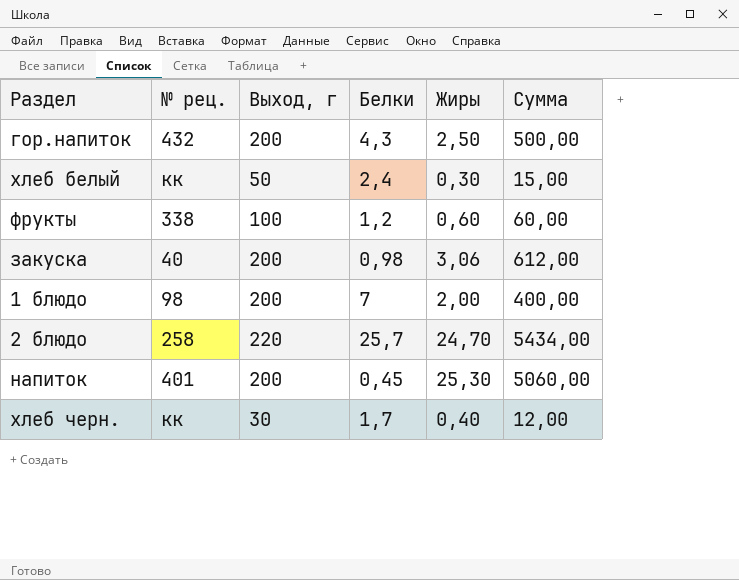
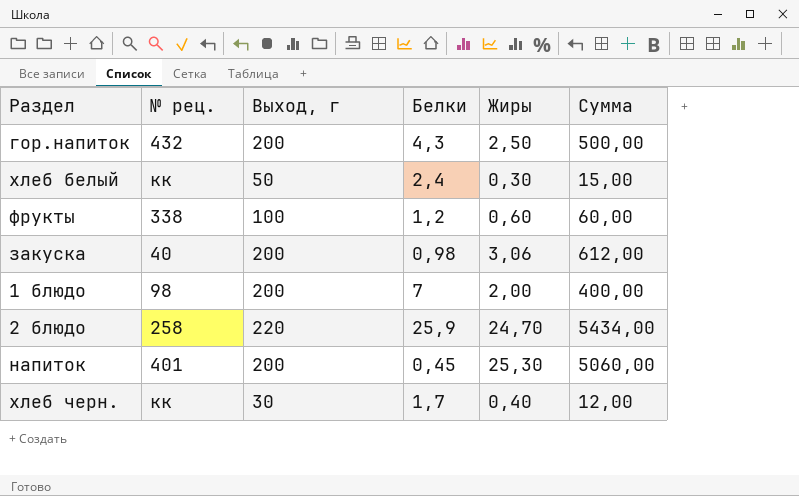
2 блюдо | Белки: 25,7 -> 25,9

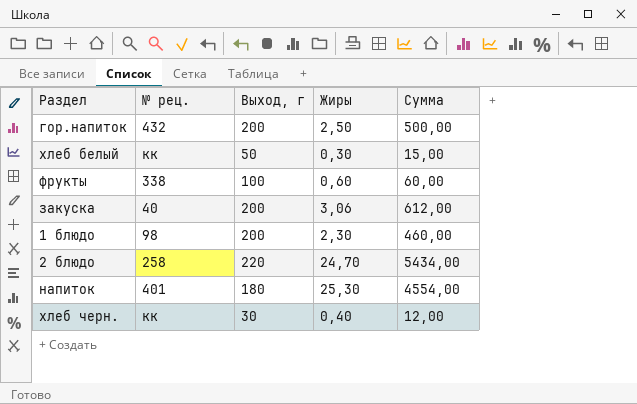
column Белки | position: 4 -> none
1 блюдо | Жиры: 2,00 -> 2,30
1 блюдо | Сумма: 400,00 -> 460,00
напиток | Выход, г: 200 -> 180
напиток | Сумма: 5060,00 -> 4554,00

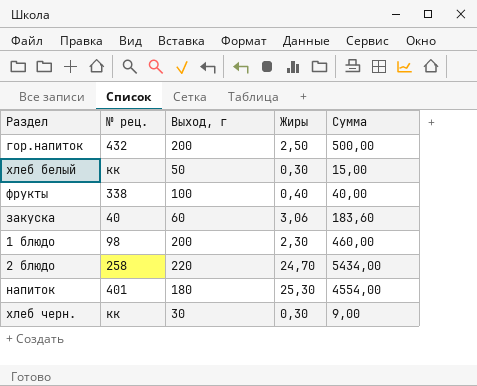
фрукты | Жиры: 0,60 -> 0,40
фрукты | Сумма: 60,00 -> 40,00
закуска | Выход, г: 200 -> 60
закуска | Сумма: 612,00 -> 183,60
хлеб черн. | Жиры: 0,40 -> 0,30
хлеб черн. | Сумма: 12,00 -> 9,00

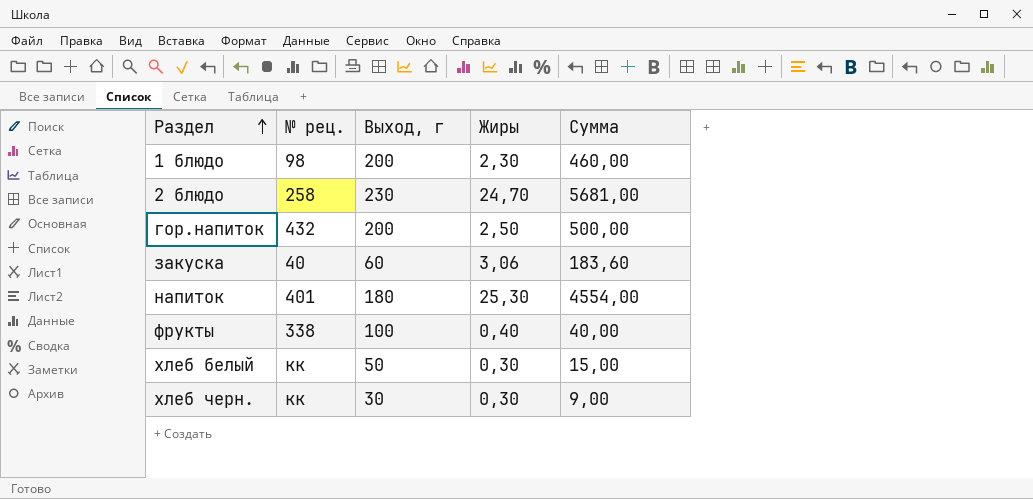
row order: none -> Раздел ascending
2 блюдо | Выход, г: 220 -> 230
2 блюдо | Сумма: 5434,00 -> 5681,00

